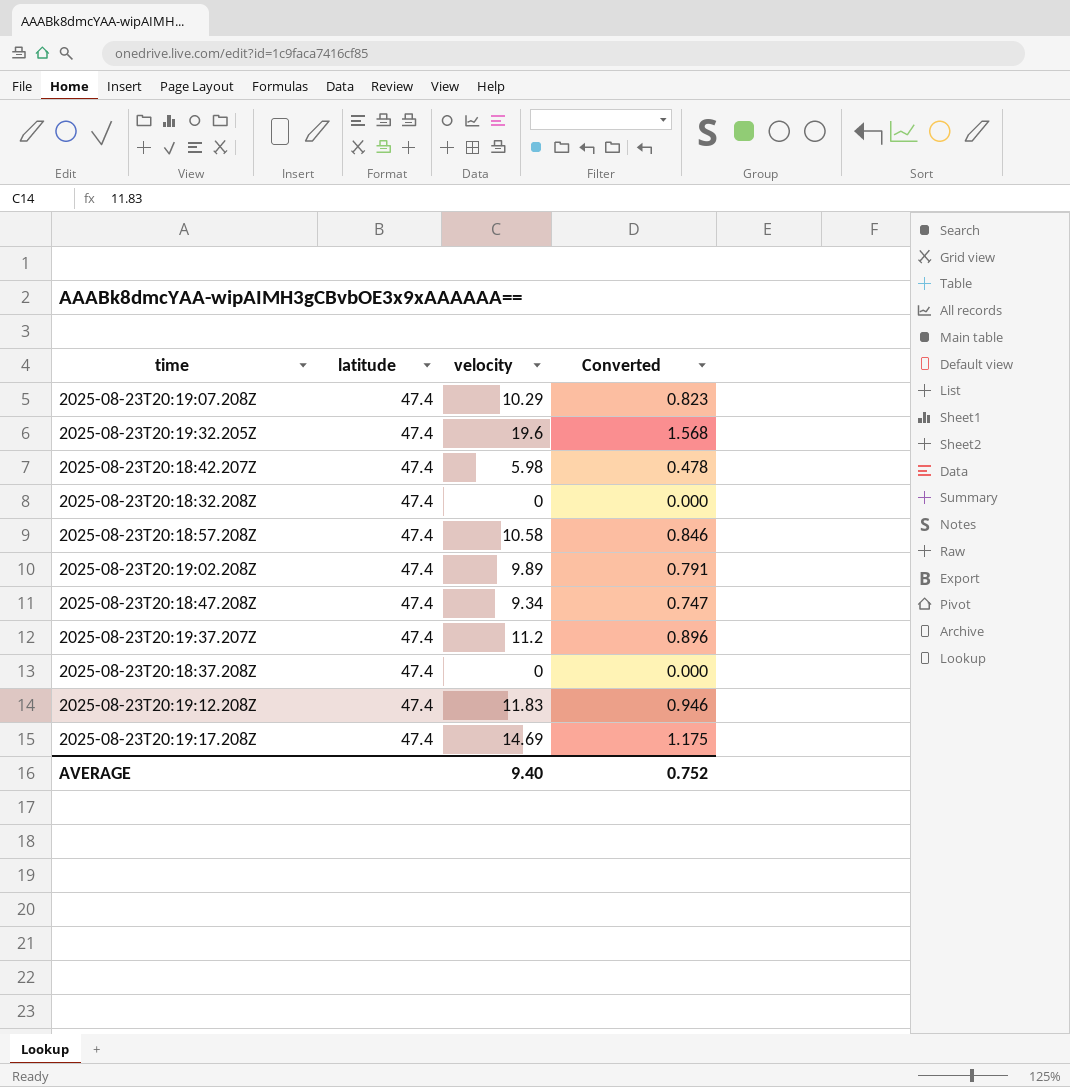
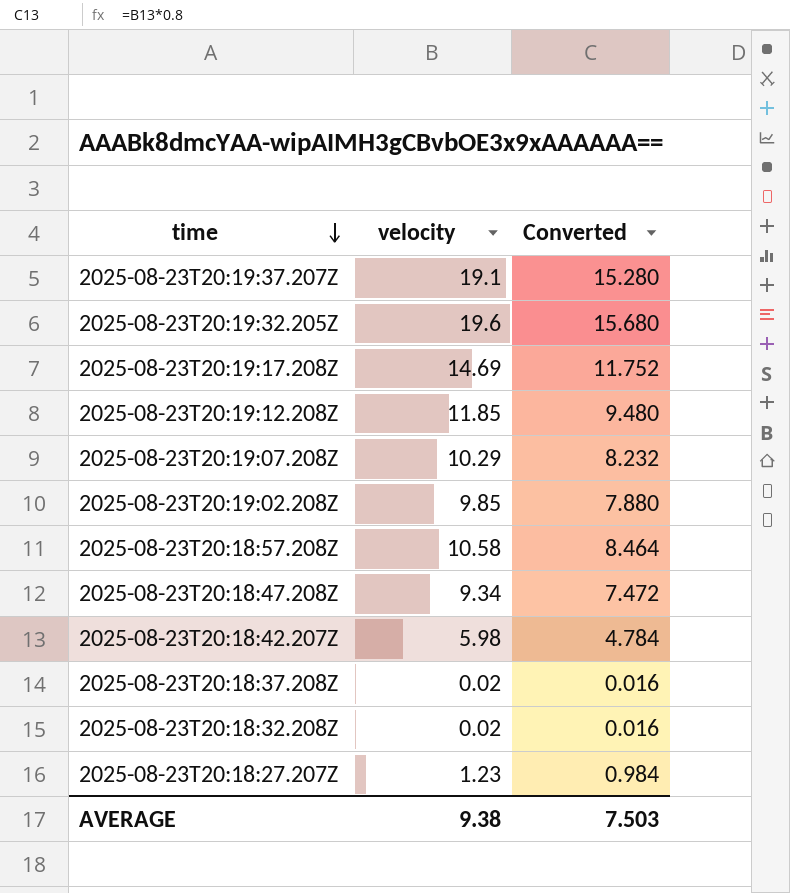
row order: none -> time descending
column latitude | position: 2 -> none
column Converted | formula: [velocity] * 0.08 -> [velocity] * 0.8
2025-08-23T20:19:37.207Z | velocity: 11.2 -> 19.1
2025-08-23T20:19:12.208Z | velocity: 11.83 -> 11.85
2025-08-23T20:19:02.208Z | velocity: 9.89 -> 9.85
2025-08-23T20:18:37.208Z | velocity: 0 -> 0.02
2025-08-23T20:18:32.208Z | velocity: 0 -> 0.02
row 2025-08-23T20:18:27.207Z: none -> 1.23 | 0.984
AVERAGE | velocity: 9.40 -> 9.38
AVERAGE | Converted: 0.752 -> 7.503

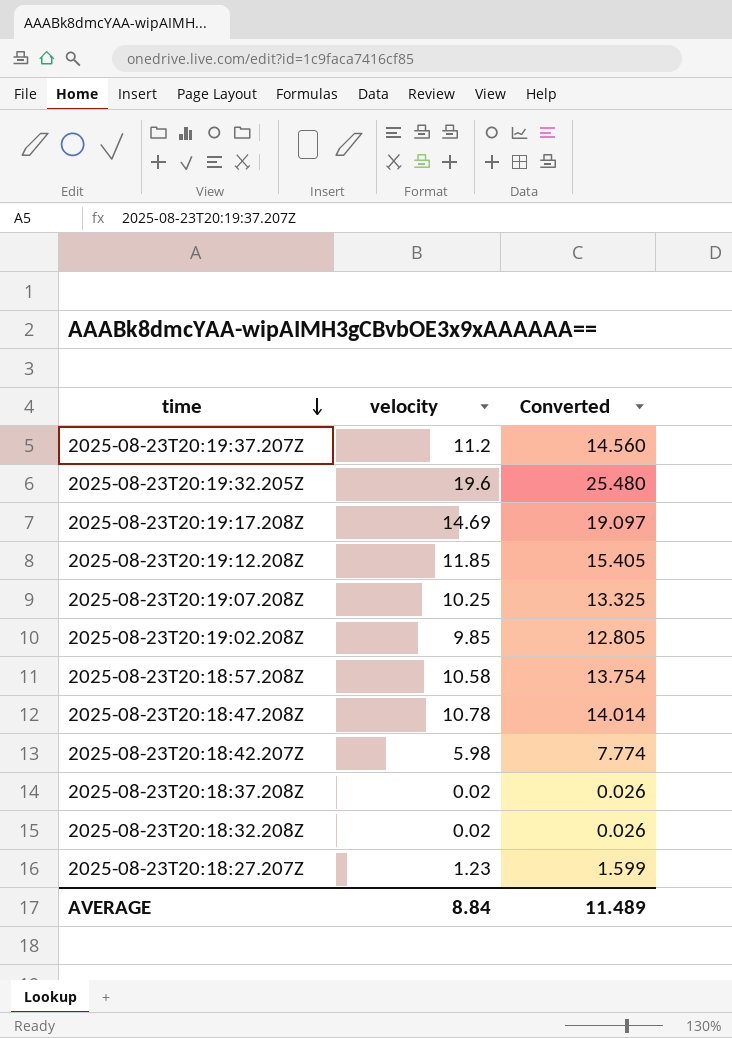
column Converted | formula: [velocity] * 0.8 -> [velocity] * 1.3
2025-08-23T20:19:37.207Z | velocity: 19.1 -> 11.2
2025-08-23T20:19:07.208Z | velocity: 10.29 -> 10.25
2025-08-23T20:18:47.208Z | velocity: 9.34 -> 10.78
AVERAGE | velocity: 9.38 -> 8.84
AVERAGE | Converted: 7.503 -> 11.489

